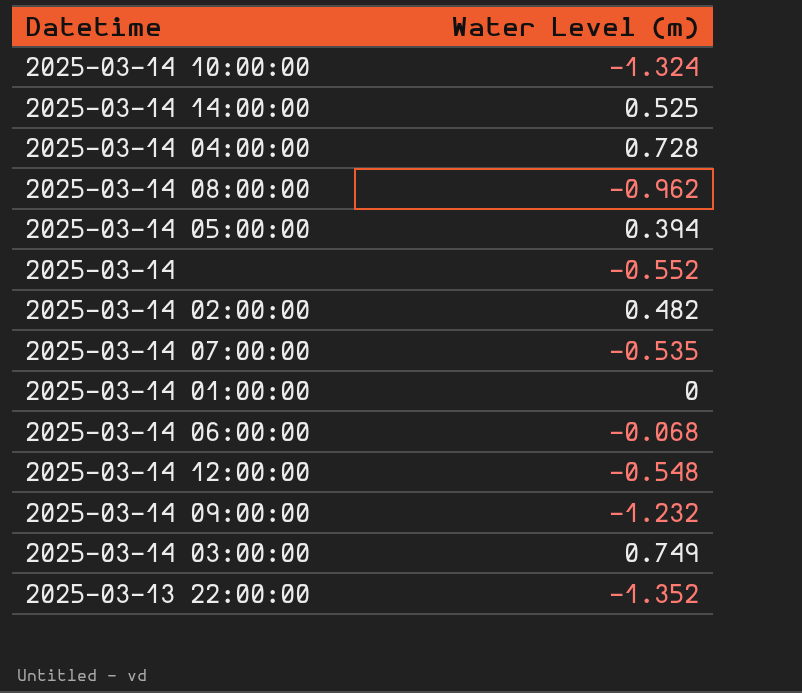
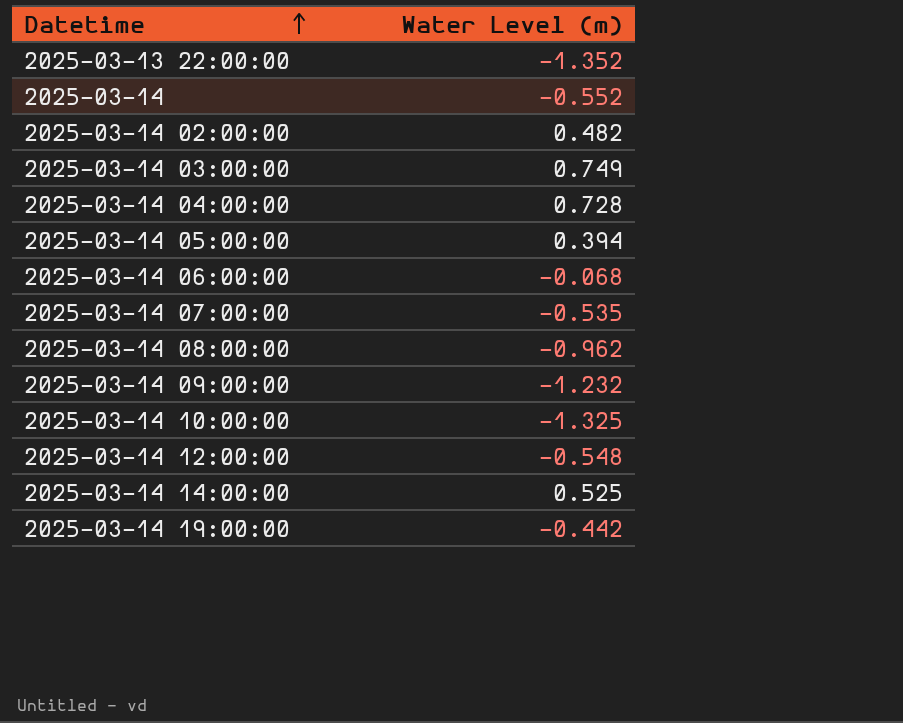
row order: none -> Datetime ascending
row 2025-03-14 01:00:00: 0 -> none
2025-03-14 10:00:00 | Water Level (m): -1.324 -> -1.325
row 2025-03-14 19:00:00: none -> -0.442

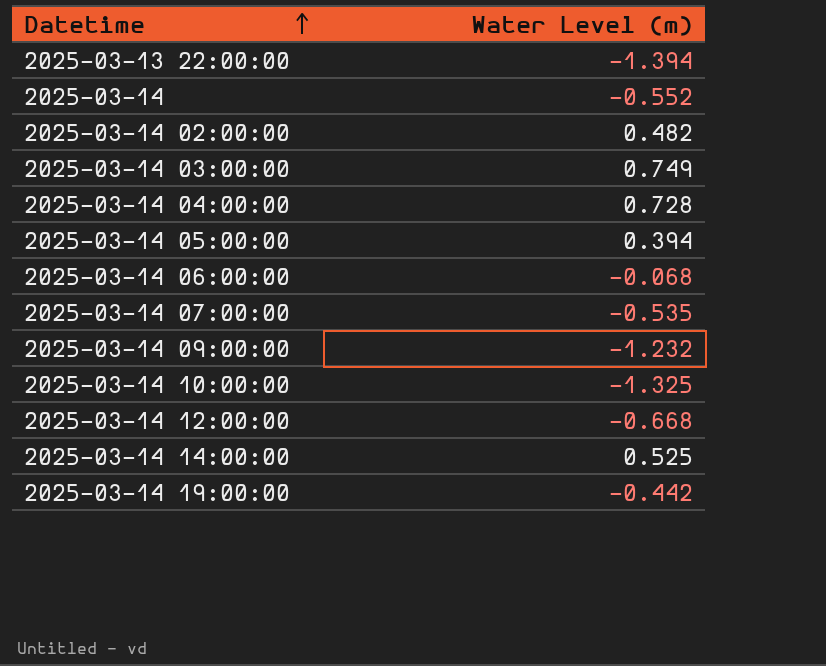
row 2025-03-14 08:00:00: -0.962 -> none
2025-03-13 22:00:00 | Water Level (m): -1.352 -> -1.394
2025-03-14 12:00:00 | Water Level (m): -0.548 -> -0.668

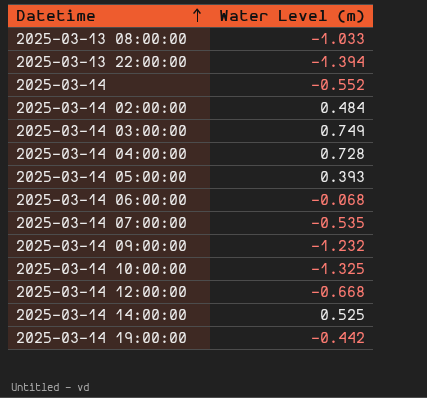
row 2025-03-13 08:00:00: none -> -1.033
2025-03-14 02:00:00 | Water Level (m): 0.482 -> 0.484
2025-03-14 05:00:00 | Water Level (m): 0.394 -> 0.393

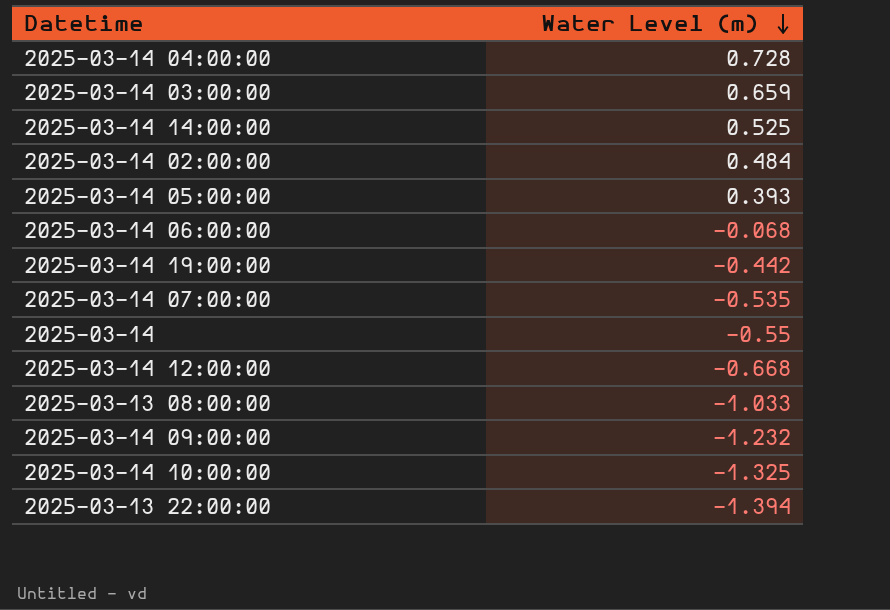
row order: Datetime ascending -> Water Level (m) descending
2025-03-14 03:00:00 | Water Level (m): 0.749 -> 0.659
2025-03-14 | Water Level (m): -0.552 -> -0.55

